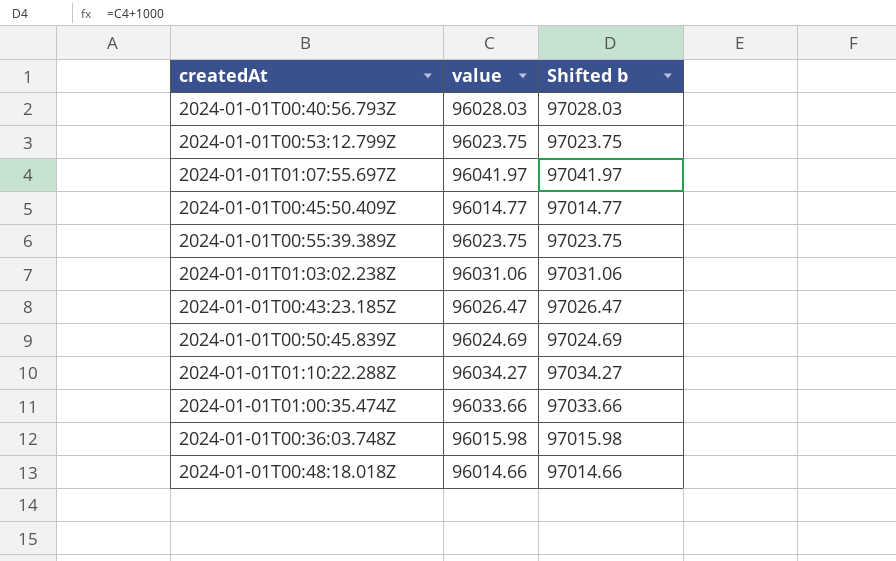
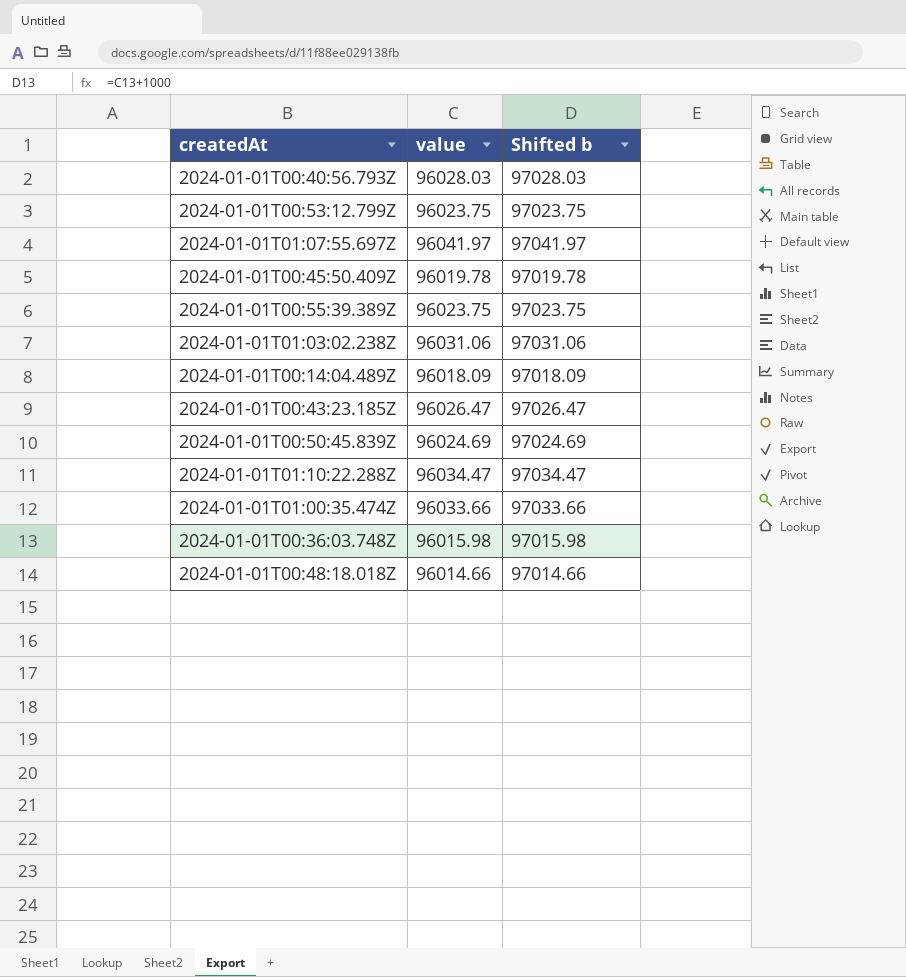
2024-01-01T00:45:50.409Z | value: 96014.77 -> 96019.78
2024-01-01T00:45:50.409Z | Shifted b: 97014.77 -> 97019.78
row 2024-01-01T00:14:04.489Z: none -> 96018.09 | 97018.09
2024-01-01T01:10:22.288Z | value: 96034.27 -> 96034.47
2024-01-01T01:10:22.288Z | Shifted b: 97034.27 -> 97034.47

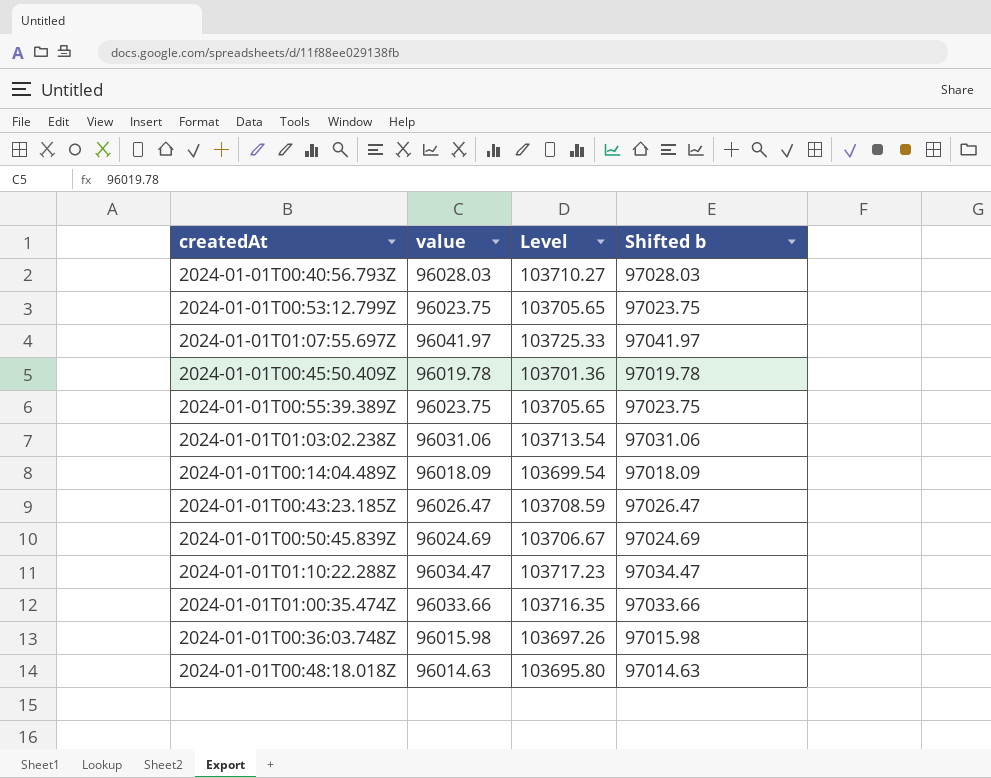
column Level | formula: none -> [value] * 1.08
2024-01-01T00:48:18.018Z | value: 96014.66 -> 96014.63
2024-01-01T00:48:18.018Z | Shifted b: 97014.66 -> 97014.63

